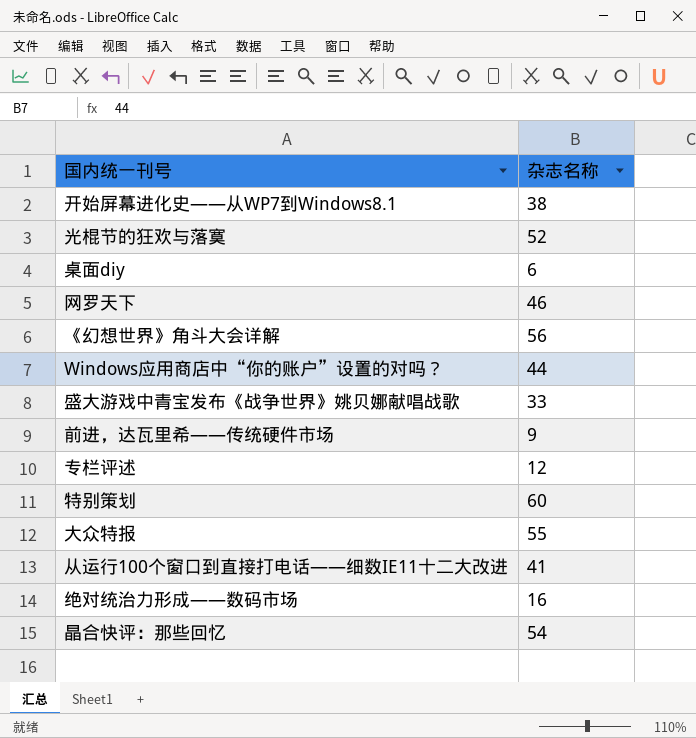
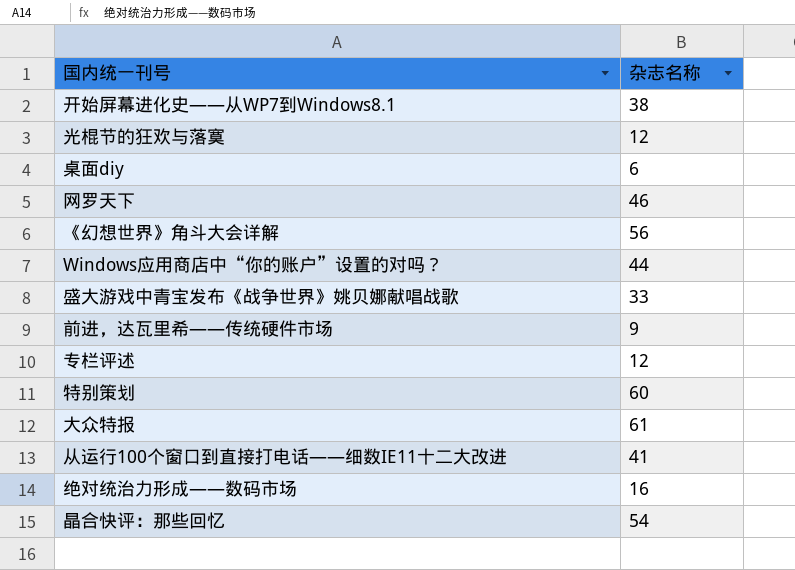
光棍节的狂欢与落寞 | 杂志名称: 52 -> 12
大众特报 | 杂志名称: 55 -> 61

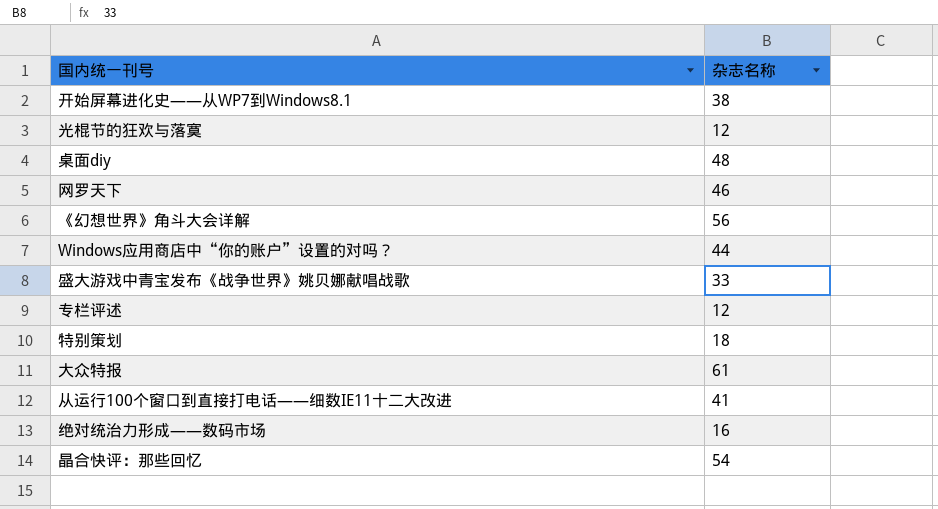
row 前进，达瓦里希——传统硬件市场: 9 -> none
桌面diy | 杂志名称: 6 -> 48
特别策划 | 杂志名称: 60 -> 18

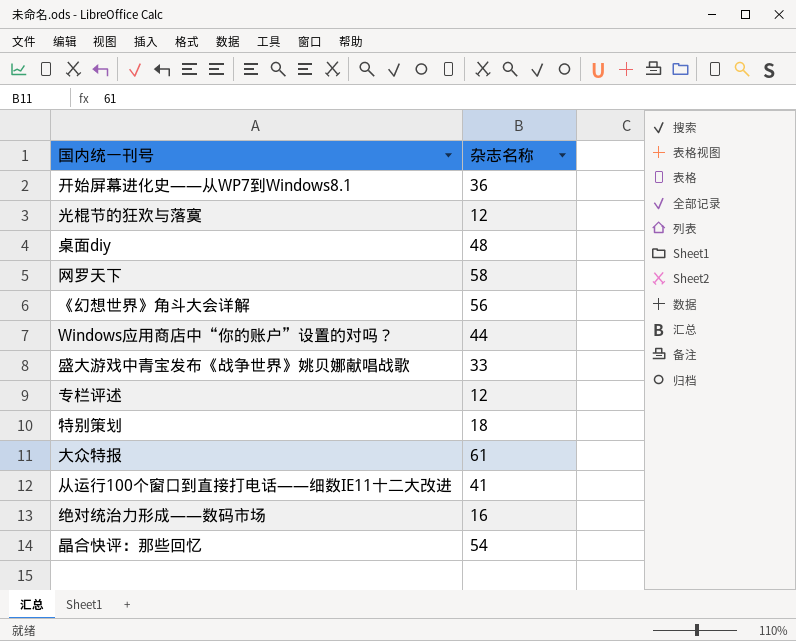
开始屏幕进化史——从WP7到Windows8.1 | 杂志名称: 38 -> 36
网罗天下 | 杂志名称: 46 -> 58

